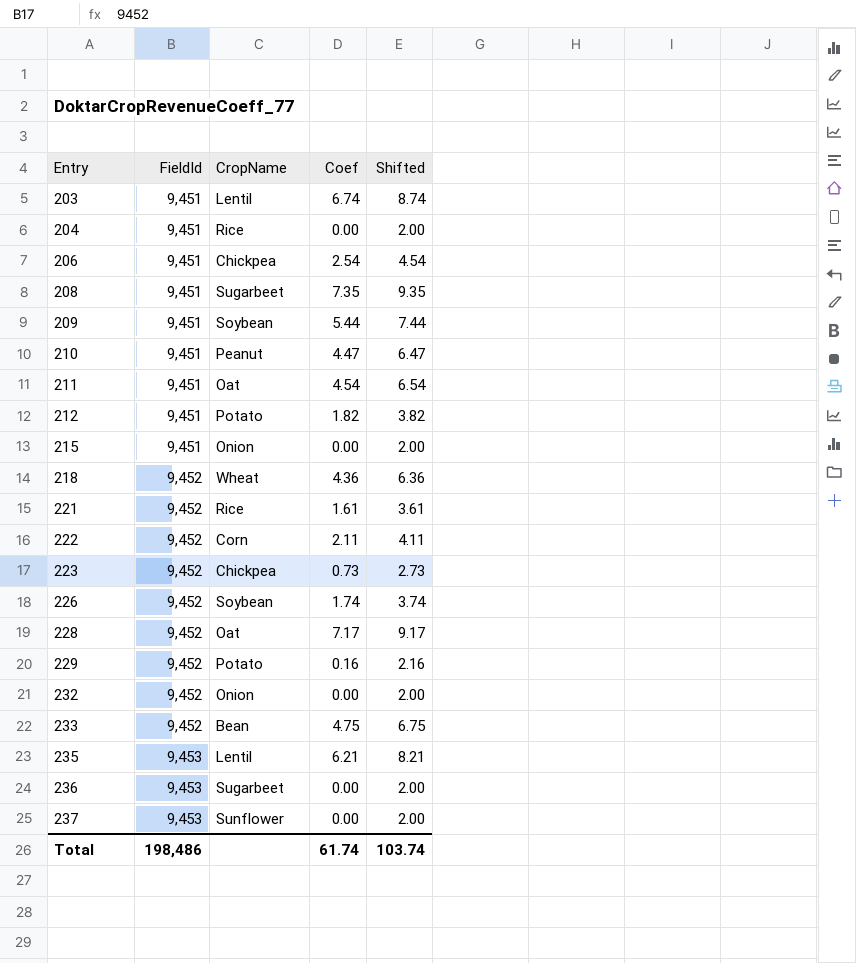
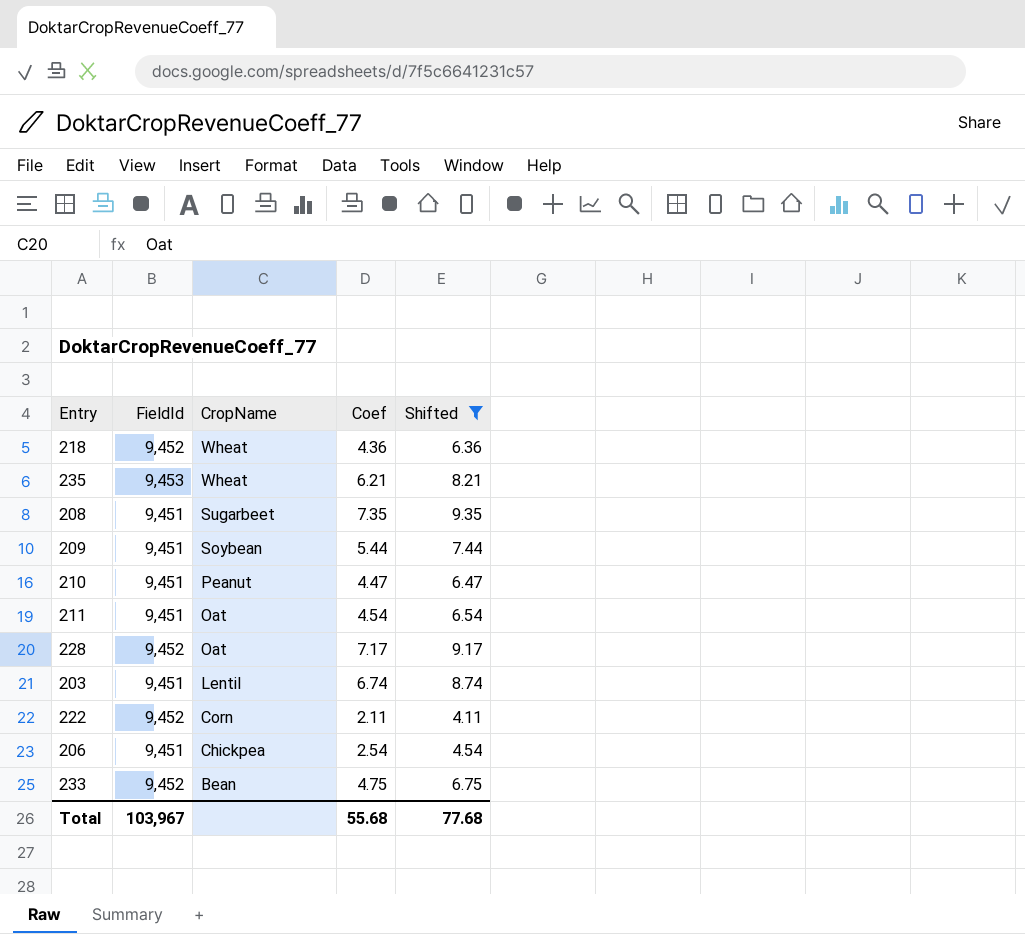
filter: none -> Shifted >= 4.11
row order: Entry ascending -> CropName descending
235 | CropName: Lentil -> Wheat
Total | FieldId: 198,486 -> 103,967
Total | Coef: 61.74 -> 55.68
Total | Shifted: 103.74 -> 77.68

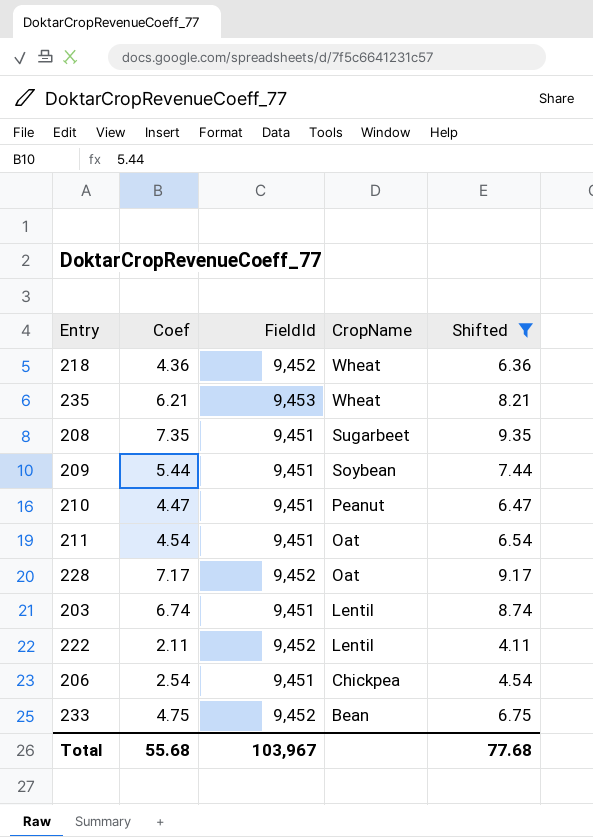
column Coef | position: 4 -> 2
222 | CropName: Corn -> Lentil

